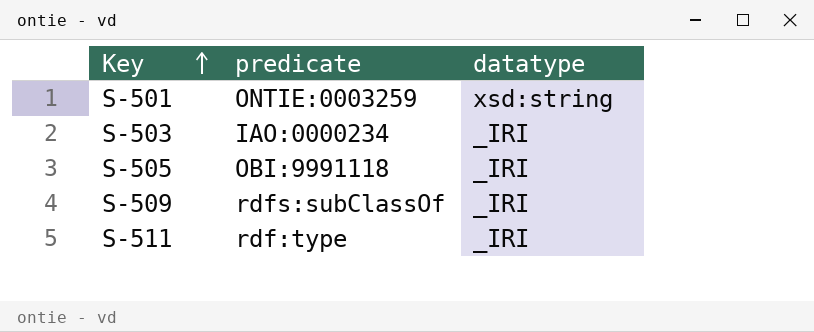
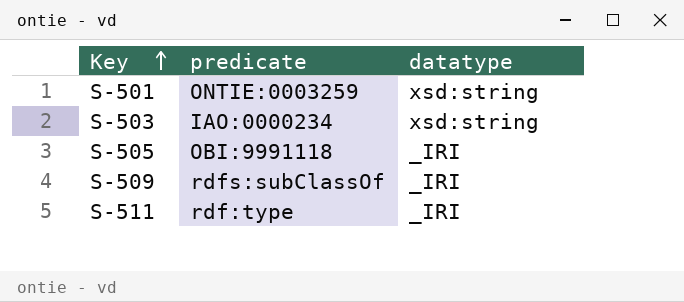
S-503 | datatype: _IRI -> xsd:string

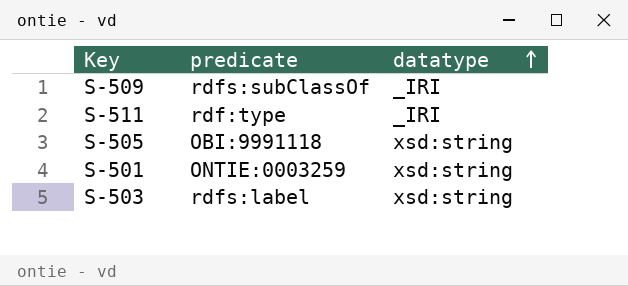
row order: Key ascending -> datatype ascending
S-505 | datatype: _IRI -> xsd:string
S-503 | predicate: IAO:0000234 -> rdfs:label

